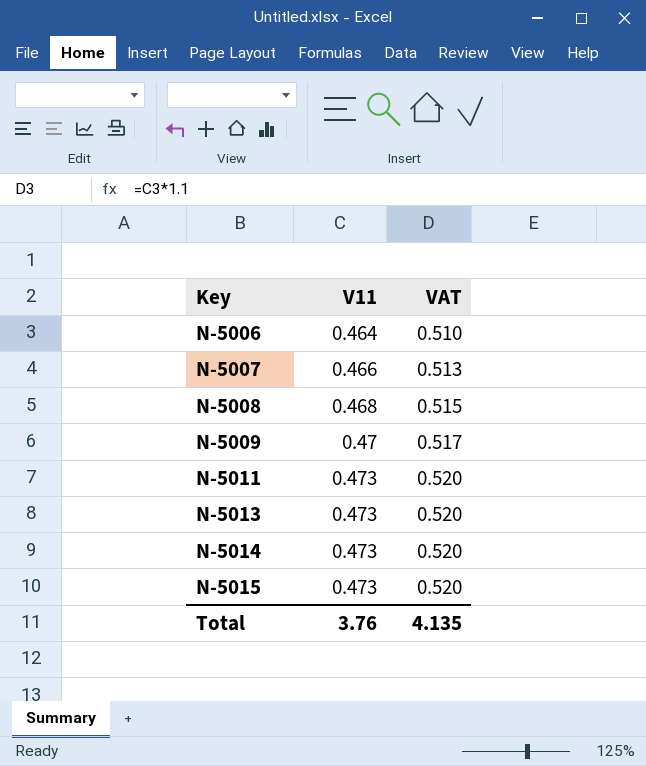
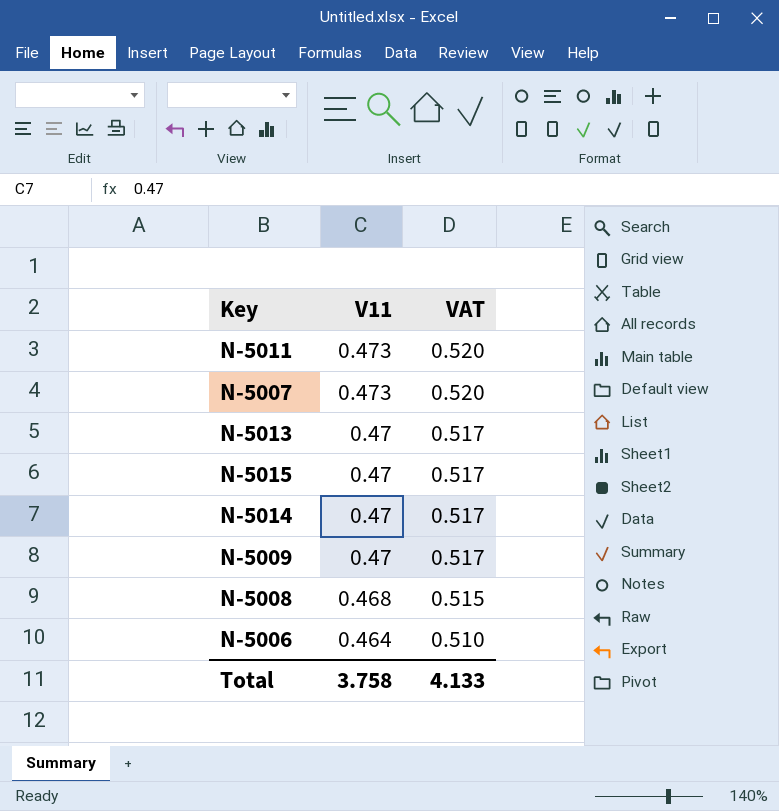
row order: Key ascending -> V11 descending
N-5007 | V11: 0.466 -> 0.473
N-5007 | VAT: 0.513 -> 0.520
N-5013 | V11: 0.473 -> 0.47
N-5013 | VAT: 0.520 -> 0.517
N-5015 | V11: 0.473 -> 0.47
N-5015 | VAT: 0.520 -> 0.517
N-5014 | V11: 0.473 -> 0.47
N-5014 | VAT: 0.520 -> 0.517
Total | V11: 3.76 -> 3.758
Total | VAT: 4.135 -> 4.133

